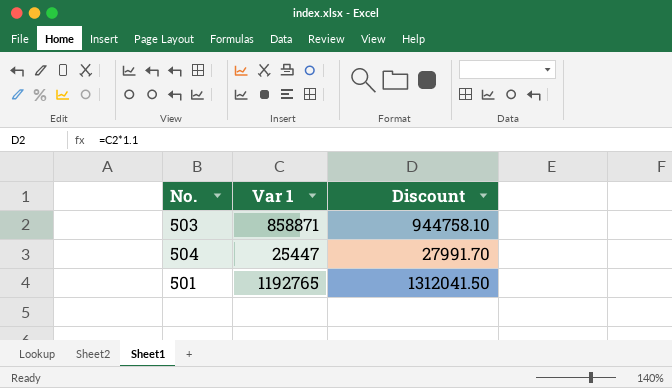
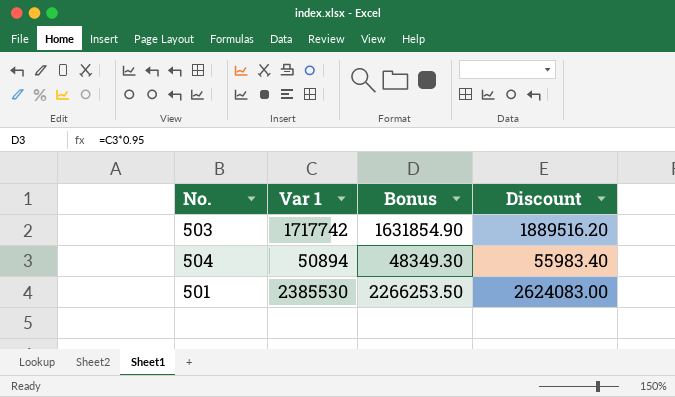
column Bonus | formula: none -> [Var 1] * 0.95
503 | Var 1: 858871 -> 1717742
503 | Discount: 944758.10 -> 1889516.20
504 | Var 1: 25447 -> 50894
504 | Discount: 27991.70 -> 55983.40
501 | Var 1: 1192765 -> 2385530
501 | Discount: 1312041.50 -> 2624083.00

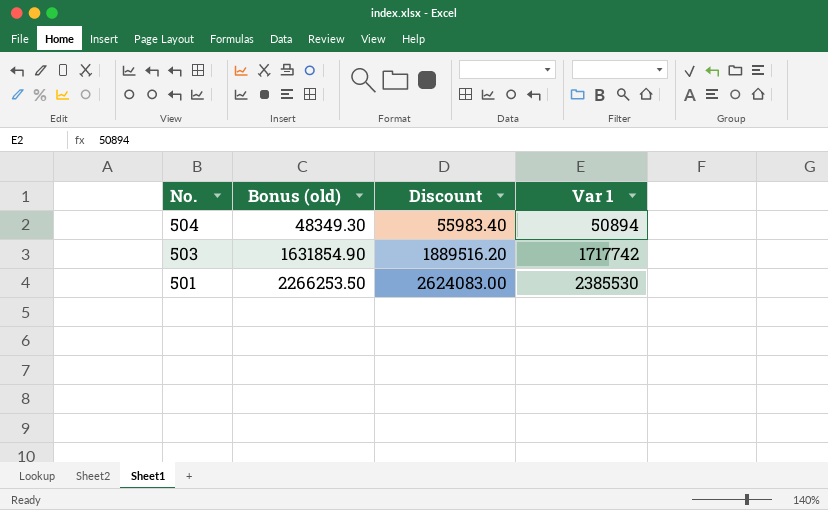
row order: none -> No. descending
column name: Bonus -> Bonus (old)
column Var 1 | position: 2 -> 4

